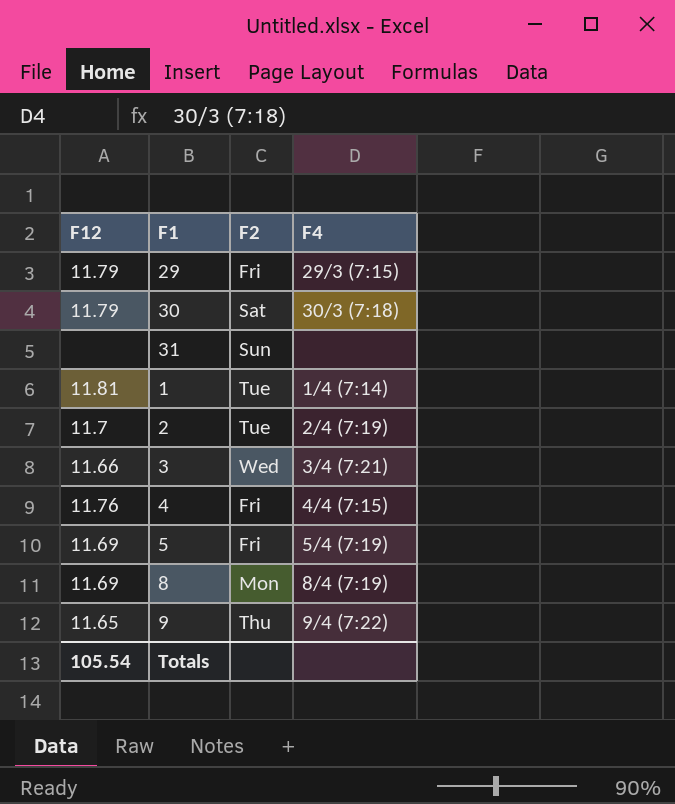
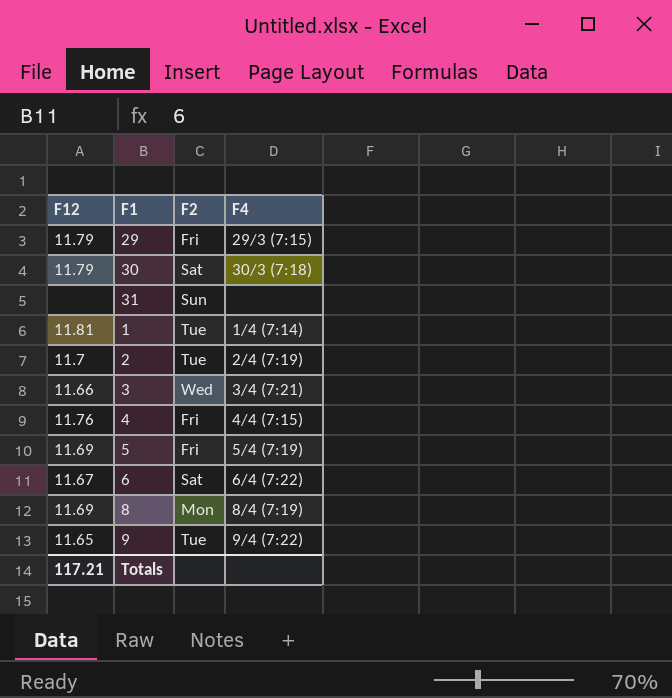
row 6: none -> 11.67 | Sat | 6/4 (7:22)
9 | F2: Thu -> Tue
Totals | F12: 105.54 -> 117.21

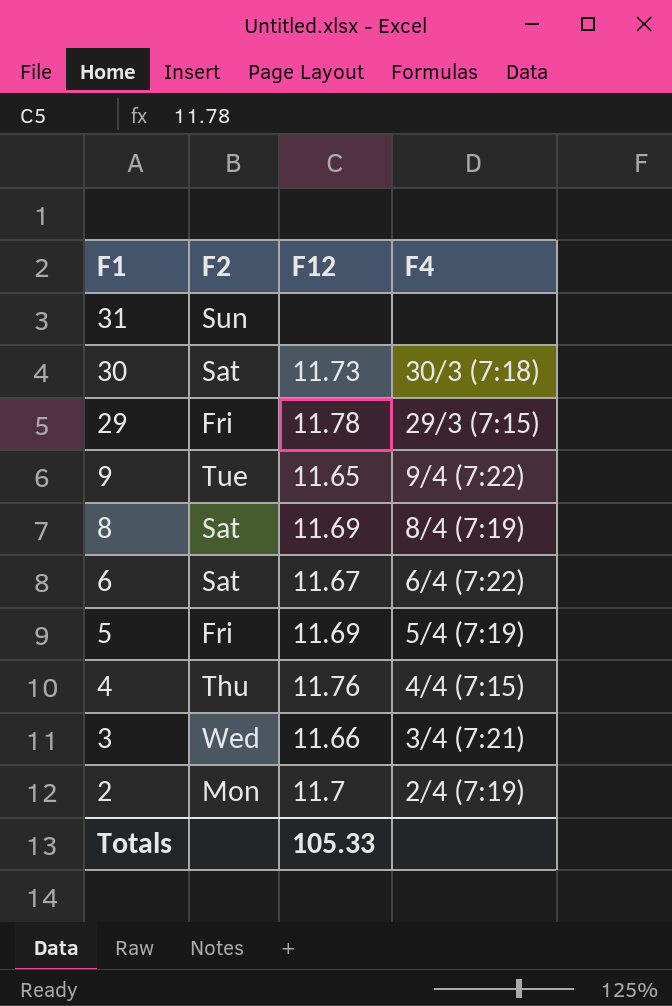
row order: none -> F1 descending
column F12 | position: 1 -> 3
row 1: 11.81 | Tue | 1/4 (7:14) -> none
30 | F12: 11.79 -> 11.73
29 | F12: 11.79 -> 11.78
8 | F2: Mon -> Sat
4 | F2: Fri -> Thu
2 | F2: Tue -> Mon
Totals | F12: 117.21 -> 105.33

